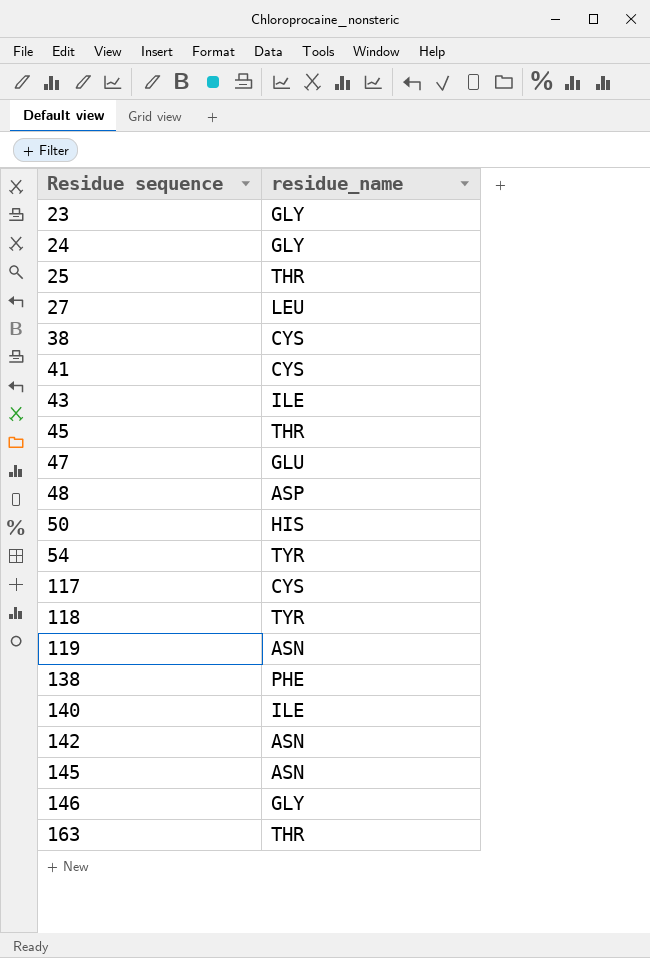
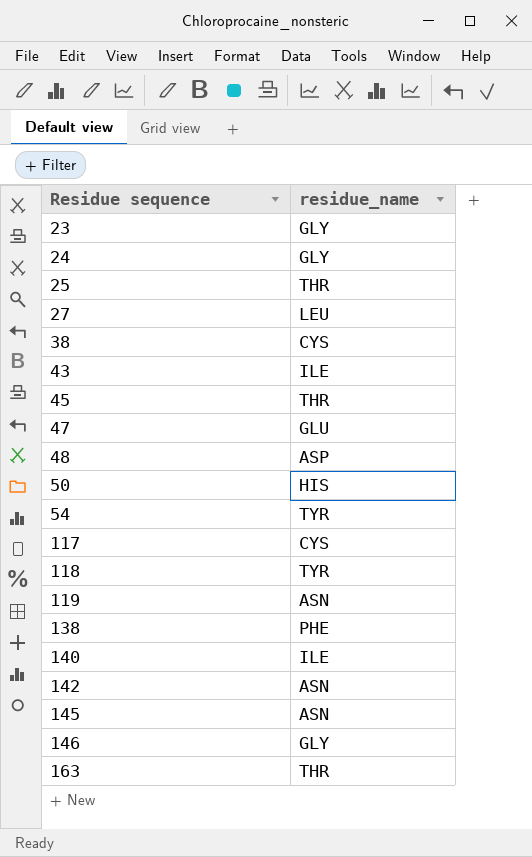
row 41: CYS -> none

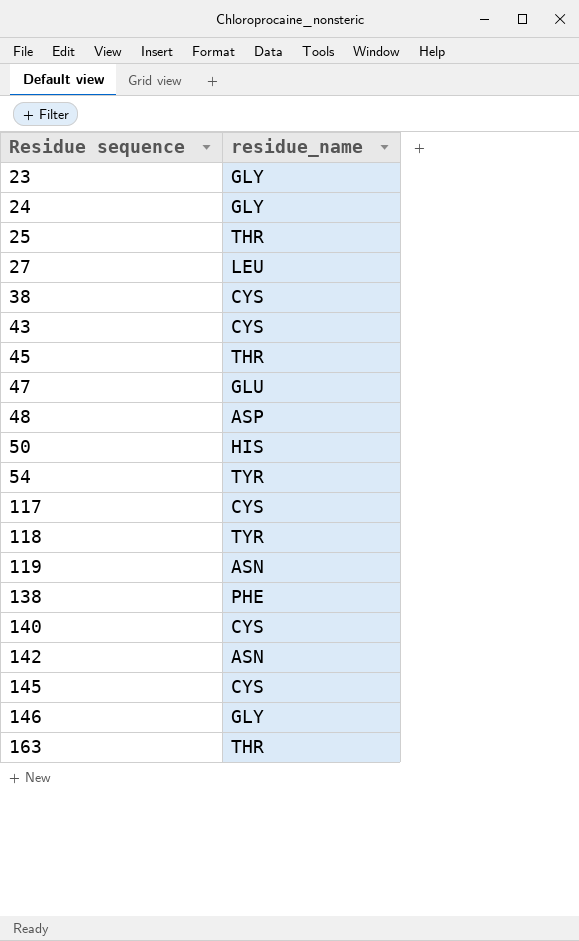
43 | residue_name: ILE -> CYS
140 | residue_name: ILE -> CYS
145 | residue_name: ASN -> CYS

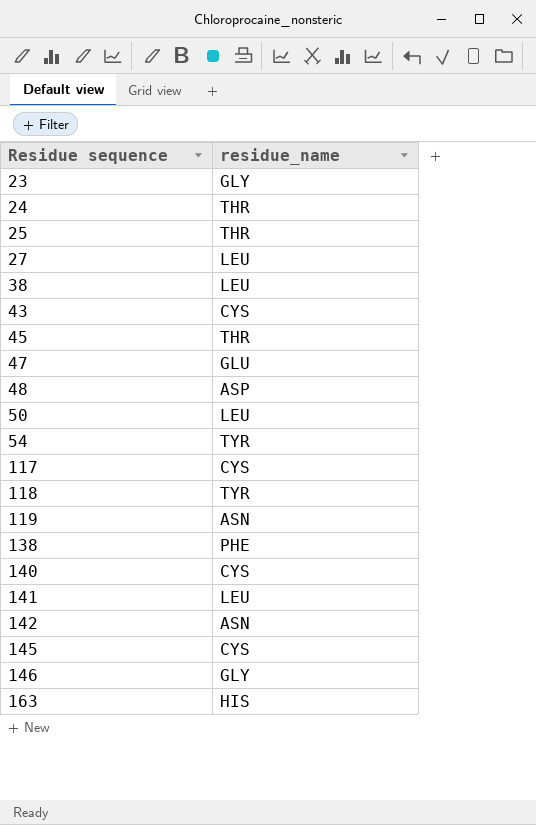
24 | residue_name: GLY -> THR
38 | residue_name: CYS -> LEU
50 | residue_name: HIS -> LEU
row 141: none -> LEU
163 | residue_name: THR -> HIS

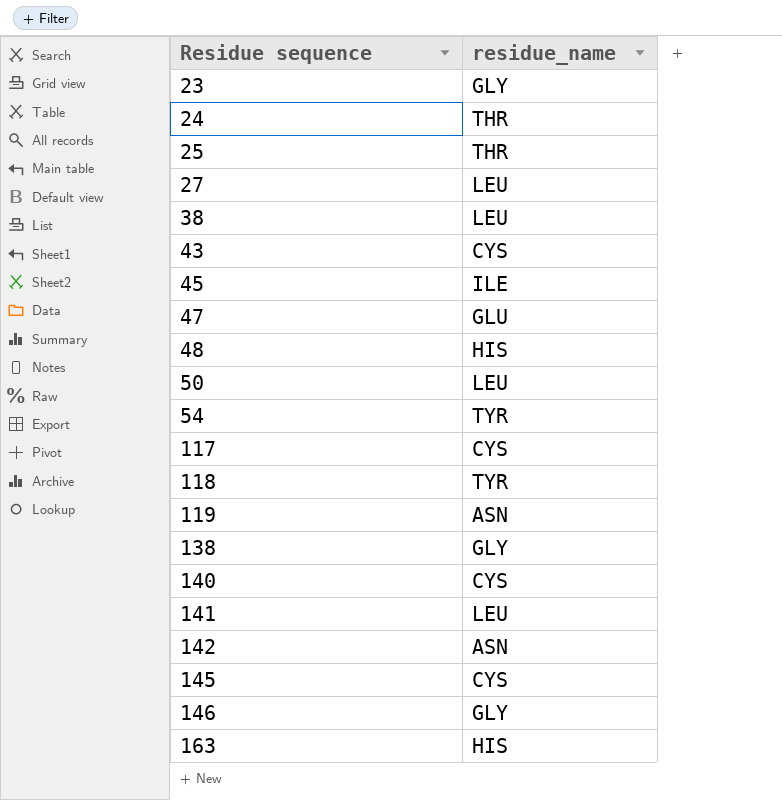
45 | residue_name: THR -> ILE
48 | residue_name: ASP -> HIS
138 | residue_name: PHE -> GLY

